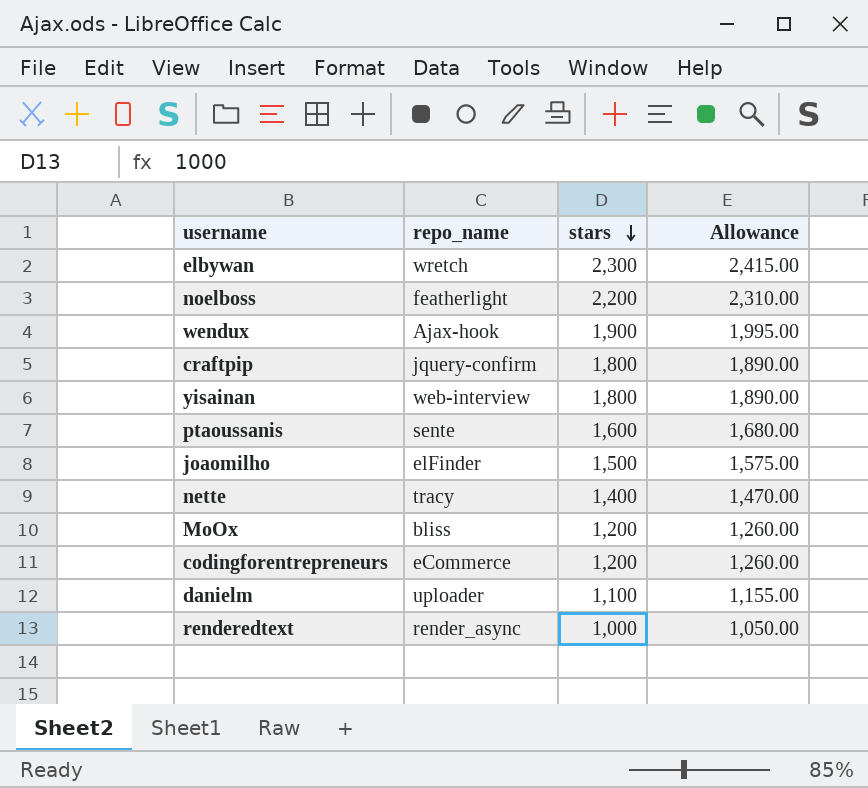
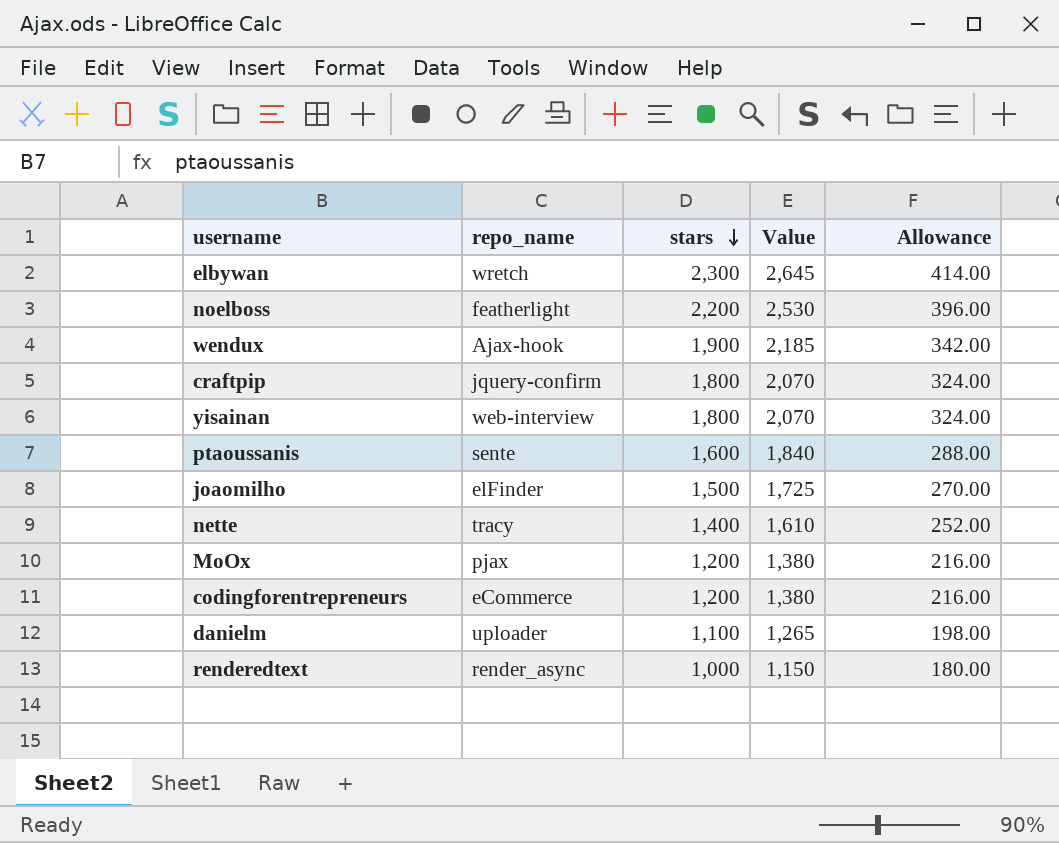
column Value | formula: none -> [stars] * 1.15
column Allowance | formula: [stars] * 1.05 -> [stars] * 0.18
MoOx | repo_name: bliss -> pjax

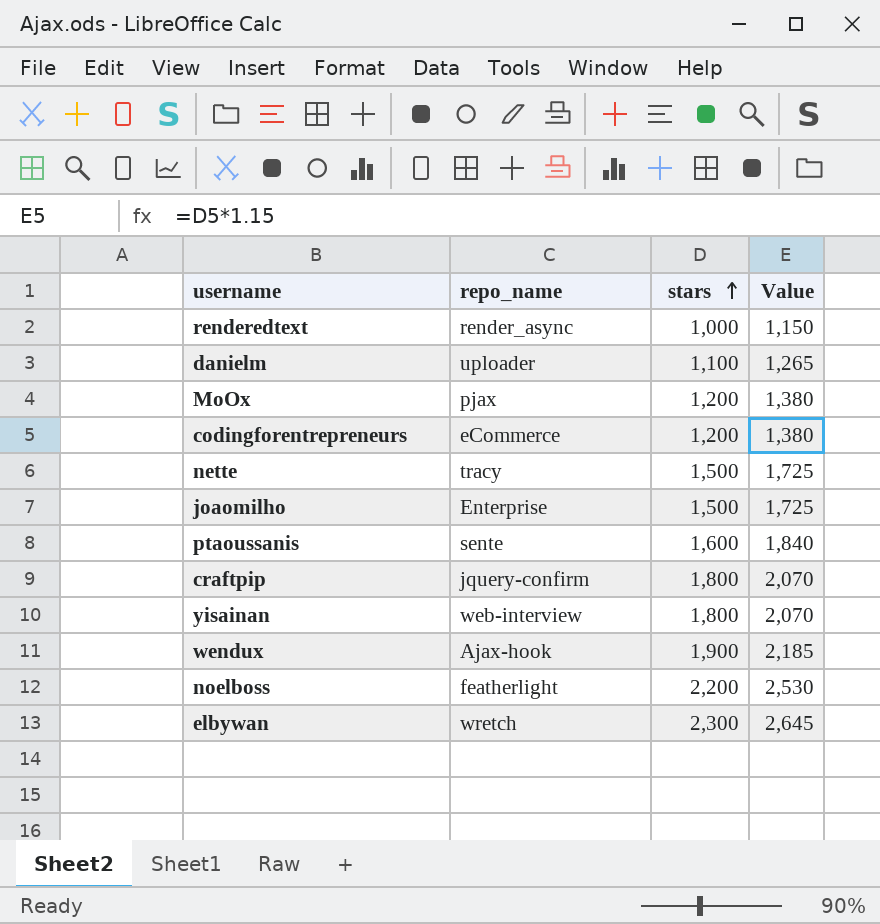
row order: stars descending -> stars ascending
column Allowance | formula: [stars] * 0.18 -> none
nette | stars: 1,400 -> 1,500
nette | Value: 1,610 -> 1,725
joaomilho | repo_name: elFinder -> Enterprise

